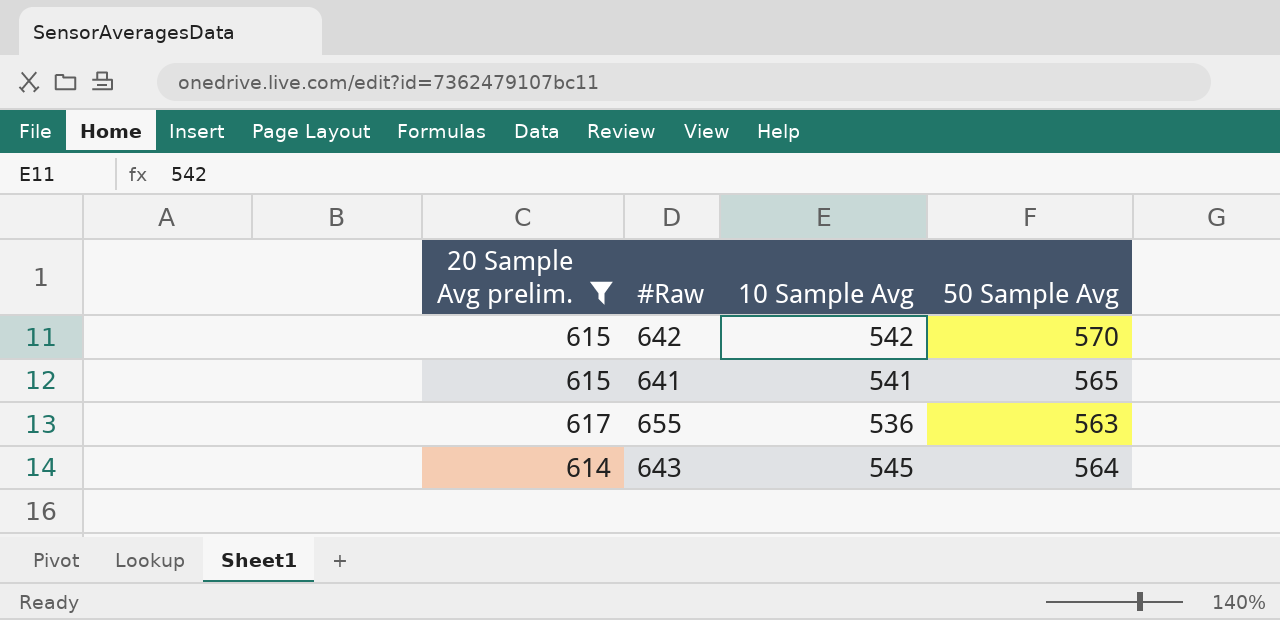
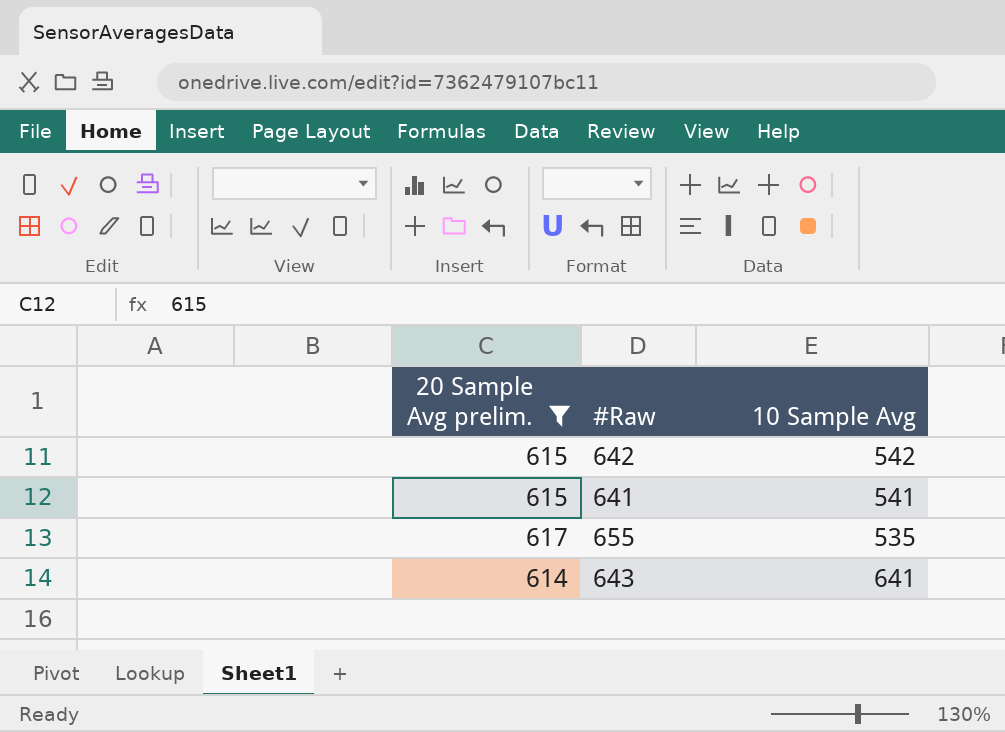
column 50 Sample Avg | position: 4 -> none
655 | 10 Sample Avg: 536 -> 535
643 | 10 Sample Avg: 545 -> 641

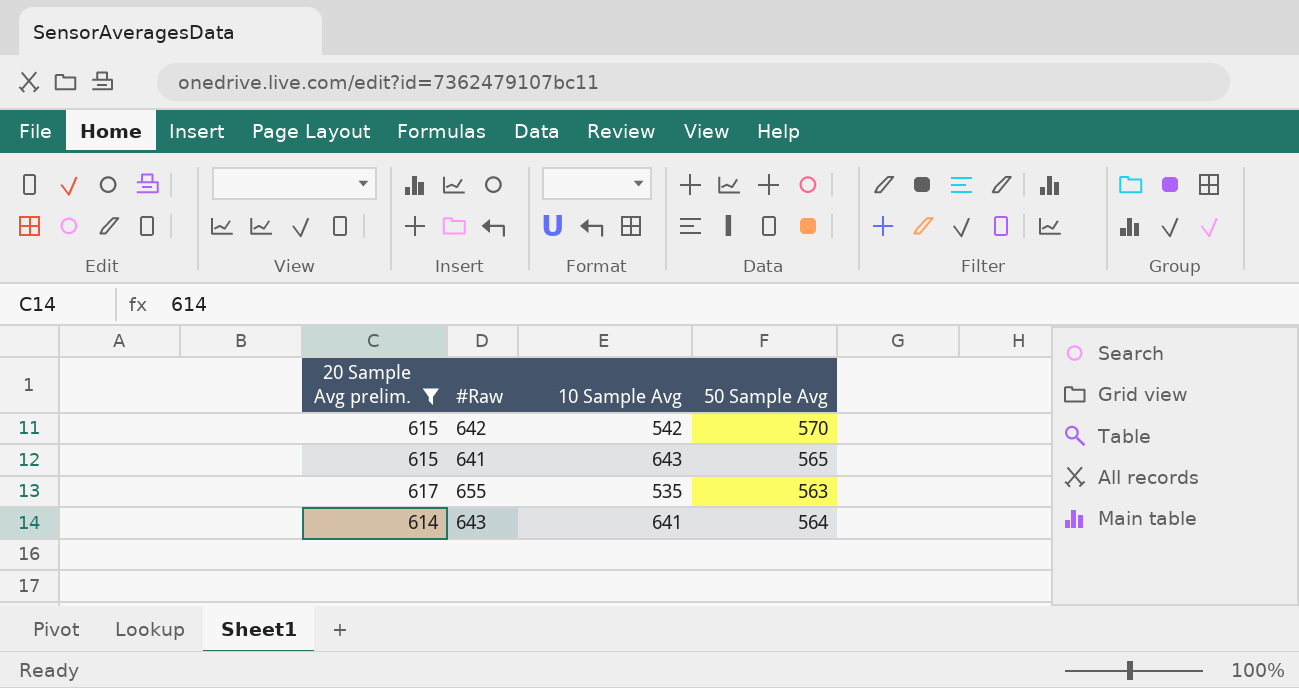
column 50 Sample Avg | position: none -> 4
641 | 10 Sample Avg: 541 -> 643

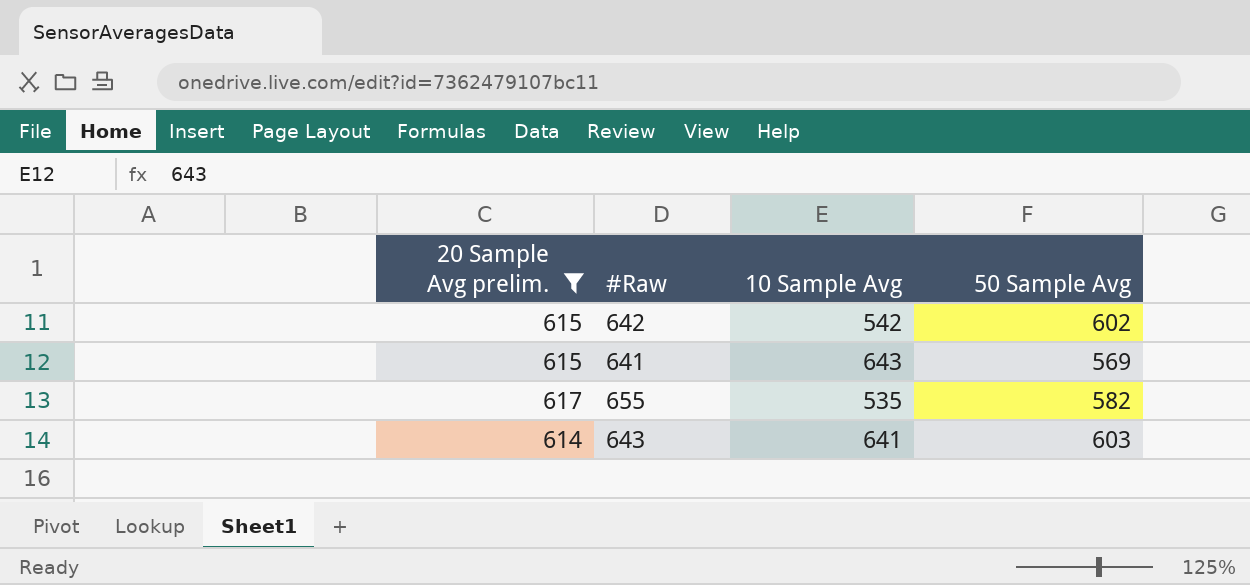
642 | 50 Sample Avg: 570 -> 602
641 | 50 Sample Avg: 565 -> 569
655 | 50 Sample Avg: 563 -> 582
643 | 50 Sample Avg: 564 -> 603

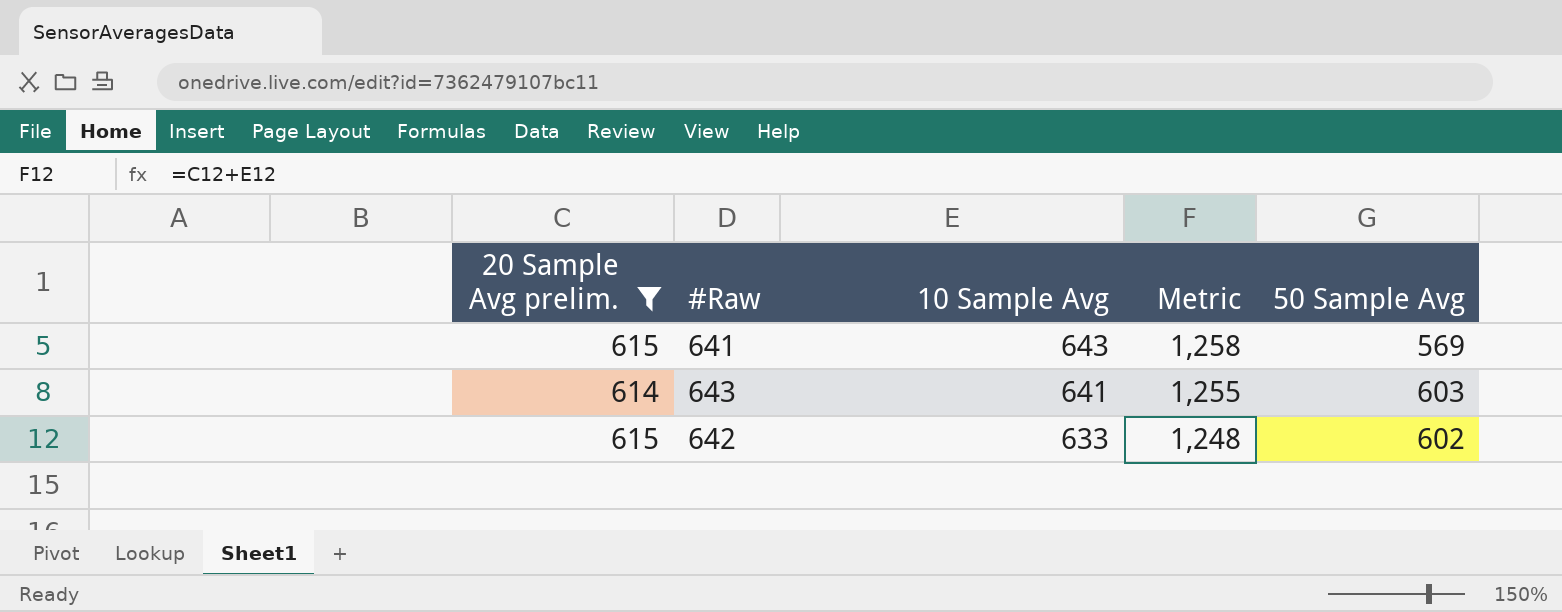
row order: none -> 10 Sample Avg descending
column Metric | formula: none -> [20 Sample Avg prelim.] + [10 Sample Avg]
row 655: 617 | 535 | 582 -> none
642 | 10 Sample Avg: 542 -> 633

